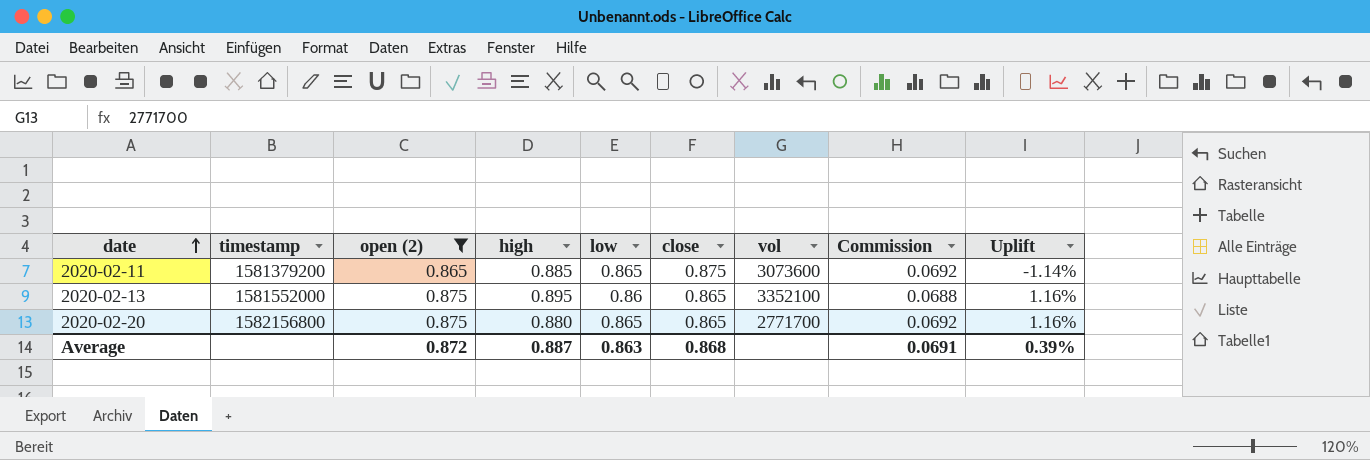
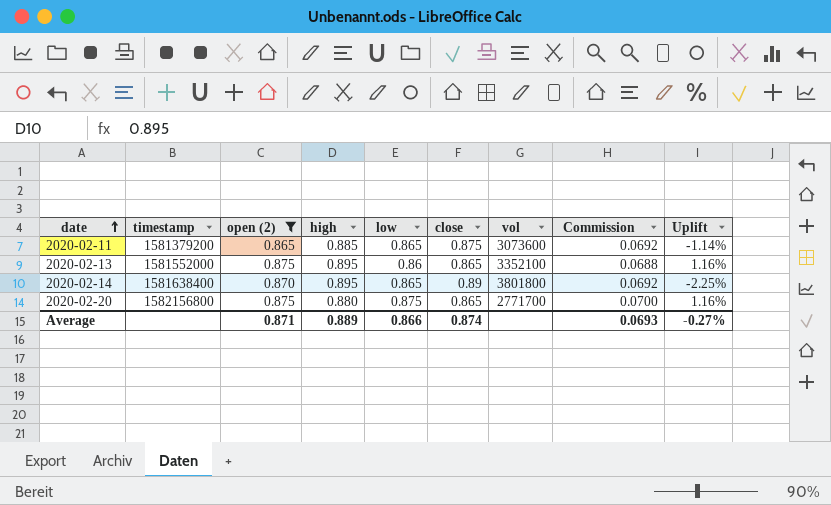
row 2020-02-14: none -> 1581638400 | 0.870 | 0.895 | 0.865 | 0.89 | 3801800 | 0.0692 | -2.25%
2020-02-20 | low: 0.865 -> 0.875
2020-02-20 | Commission: 0.0692 -> 0.0700
Average | open (2): 0.872 -> 0.871
Average | high: 0.887 -> 0.889
Average | low: 0.863 -> 0.866
Average | close: 0.868 -> 0.874
Average | Commission: 0.0691 -> 0.0693
Average | Uplift: 0.39% -> -0.27%

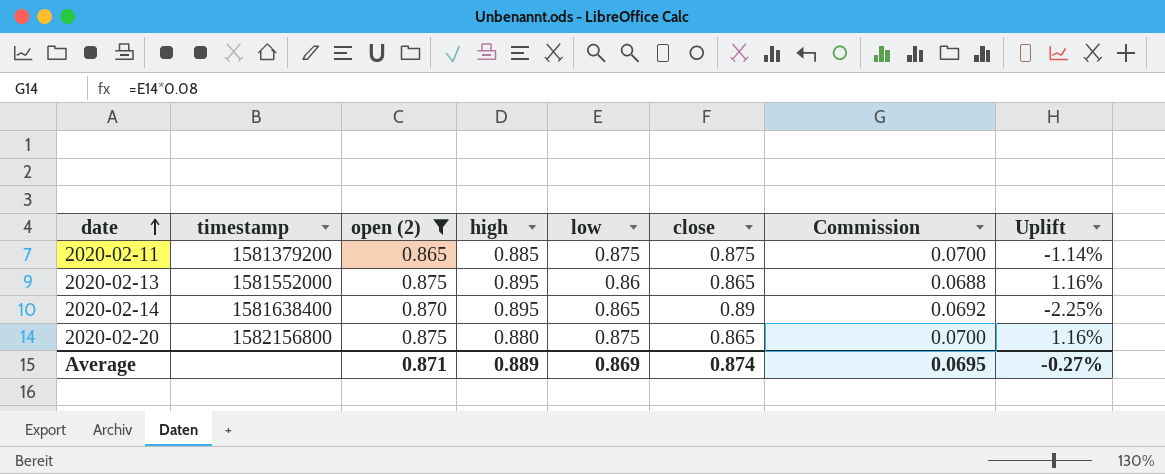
column vol | position: 7 -> none
2020-02-11 | low: 0.865 -> 0.875
2020-02-11 | Commission: 0.0692 -> 0.0700
Average | low: 0.866 -> 0.869
Average | Commission: 0.0693 -> 0.0695

